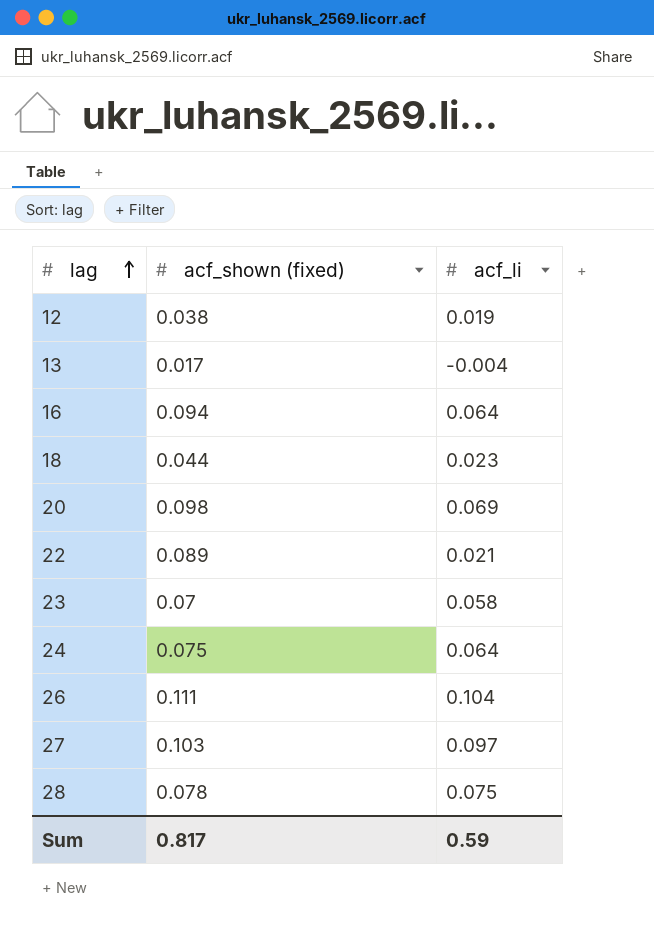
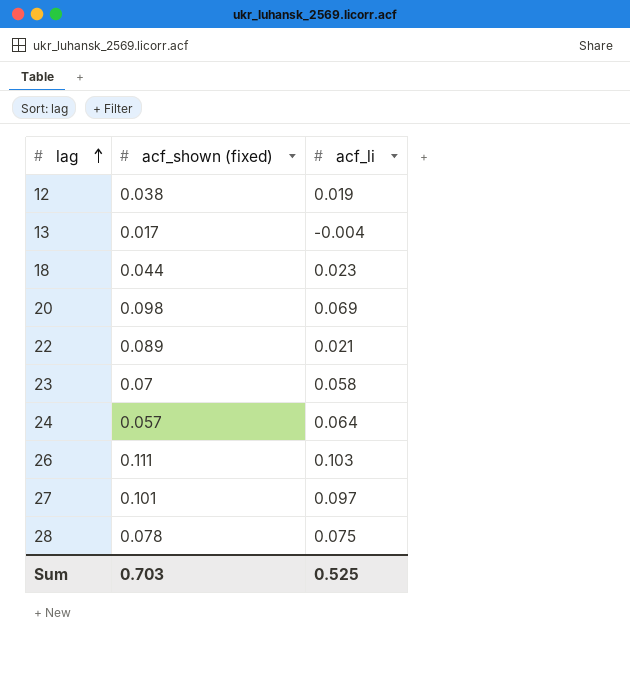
row 16: 0.094 | 0.064 -> none
24 | acf_shown (fixed): 0.075 -> 0.057
26 | acf_li: 0.104 -> 0.103
27 | acf_shown (fixed): 0.103 -> 0.101
Sum | acf_shown (fixed): 0.817 -> 0.703
Sum | acf_li: 0.59 -> 0.525

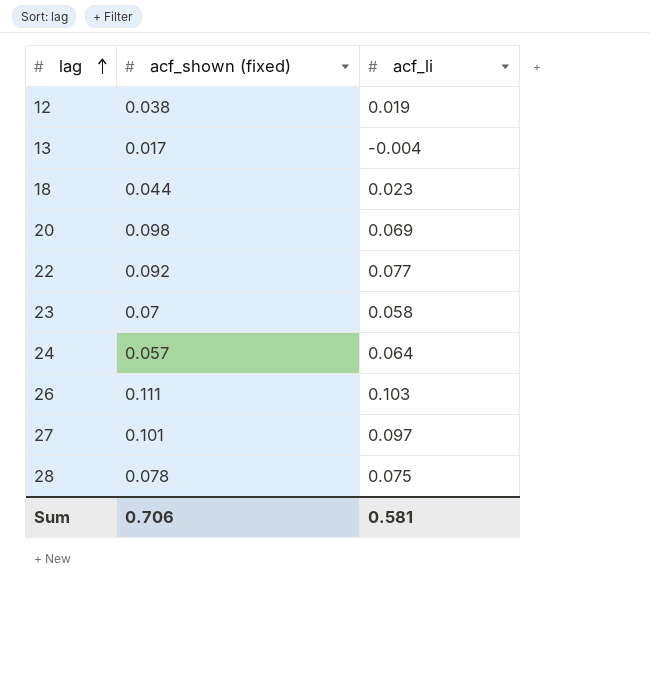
22 | acf_shown (fixed): 0.089 -> 0.092
22 | acf_li: 0.021 -> 0.077
Sum | acf_shown (fixed): 0.703 -> 0.706
Sum | acf_li: 0.525 -> 0.581

